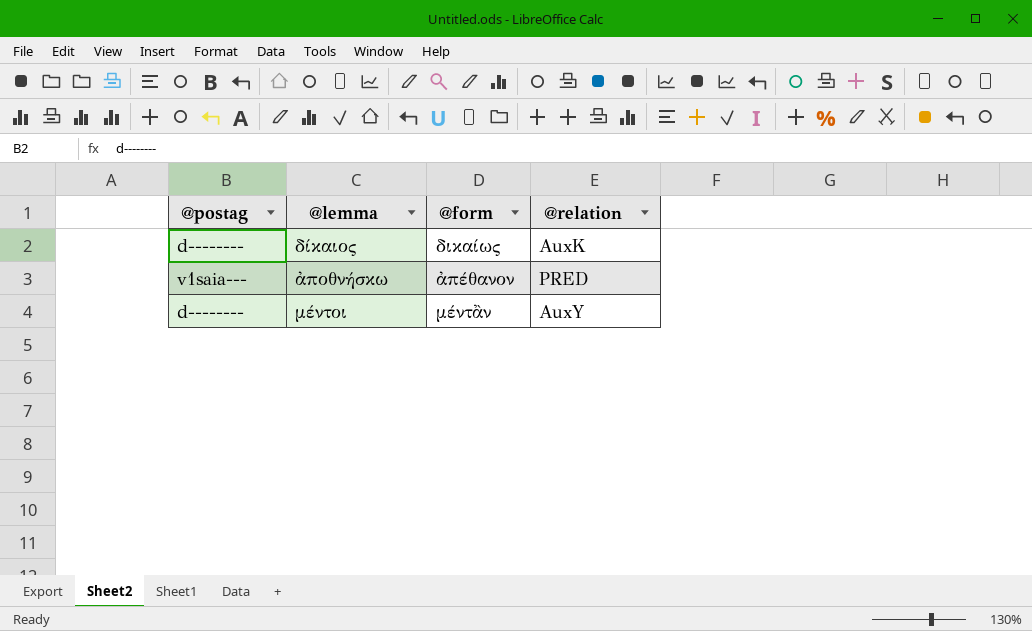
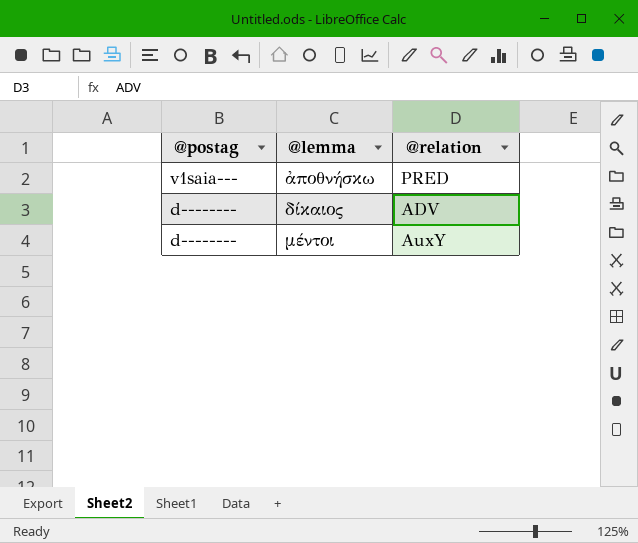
row order: none -> @postag descending
column @form | position: 3 -> none
δίκαιος | @relation: AuxK -> ADV

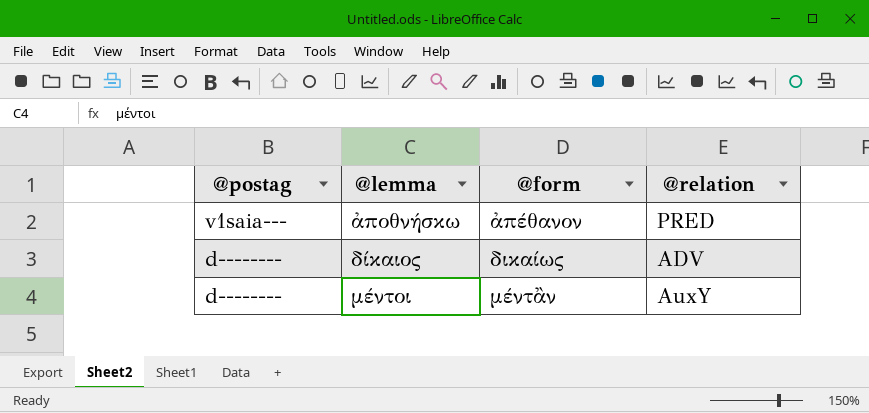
column @form | position: none -> 3

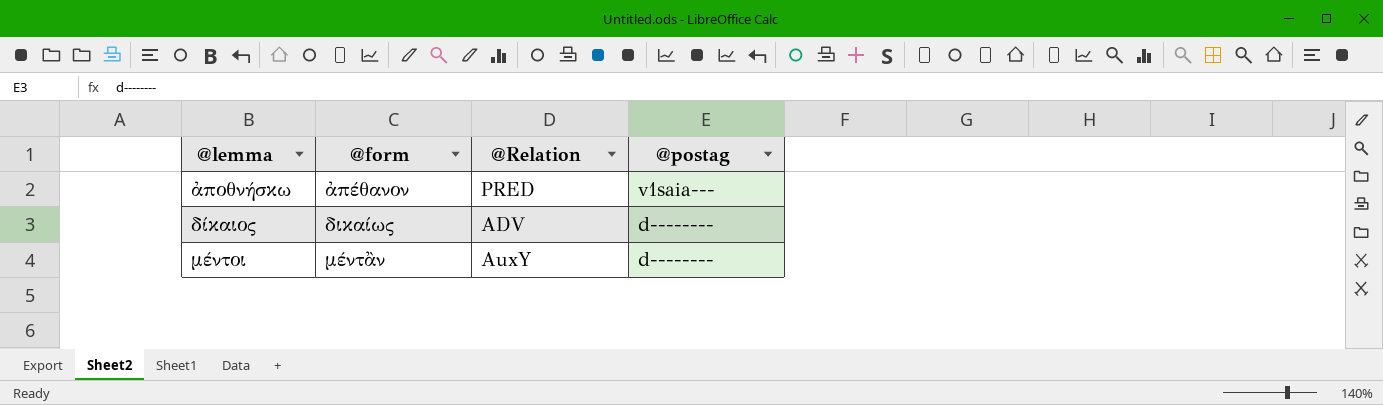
column name: @relation -> @Relation
column @postag | position: 1 -> 4

